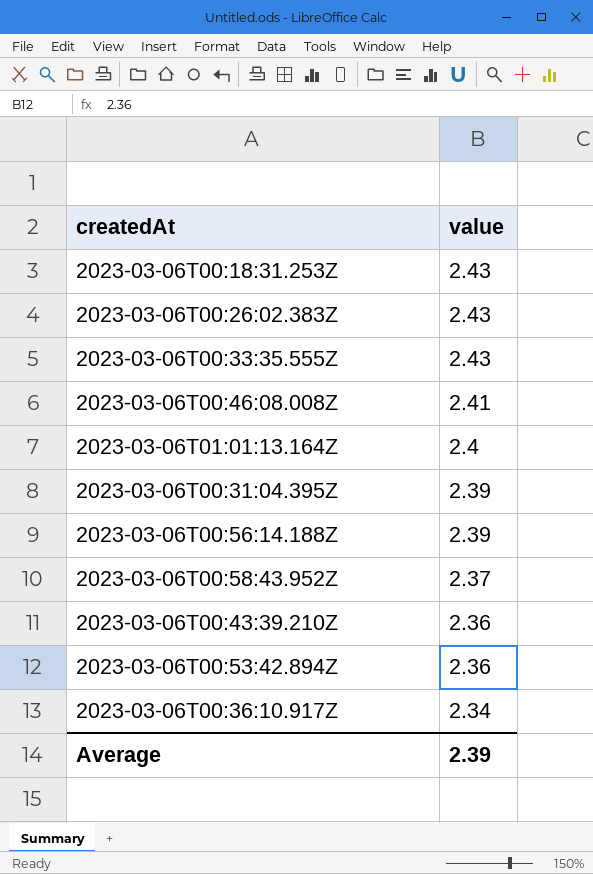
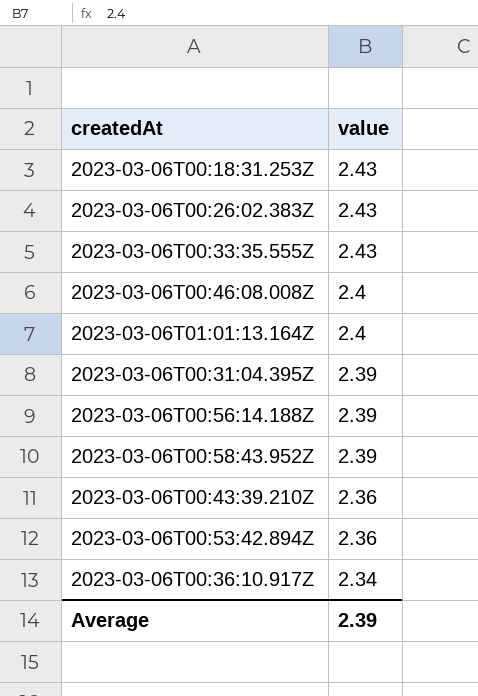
2023-03-06T00:46:08.008Z | value: 2.41 -> 2.4
2023-03-06T00:58:43.952Z | value: 2.37 -> 2.39

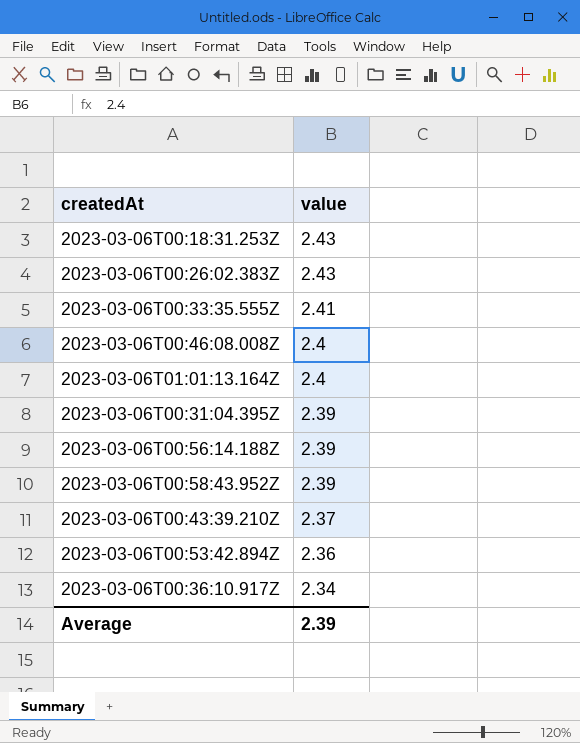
2023-03-06T00:33:35.555Z | value: 2.43 -> 2.41
2023-03-06T00:43:39.210Z | value: 2.36 -> 2.37

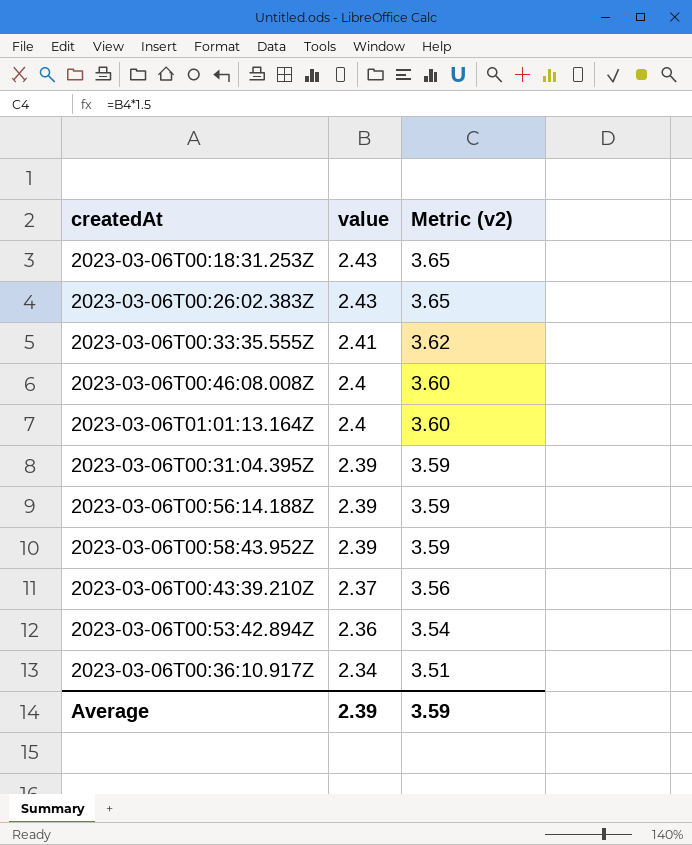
column Metric (v2) | formula: none -> [value] * 1.5

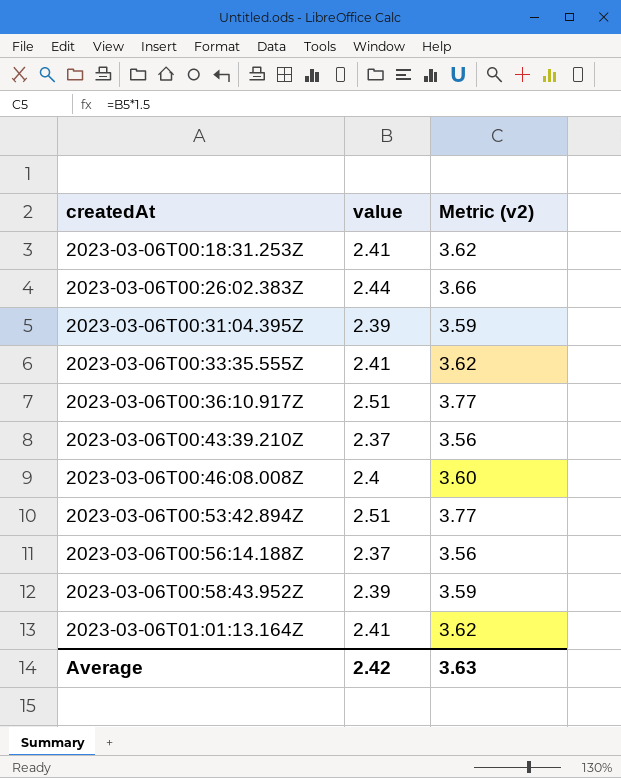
row order: value descending -> createdAt ascending
2023-03-06T00:18:31.253Z | value: 2.43 -> 2.41
2023-03-06T00:18:31.253Z | Metric (v2): 3.65 -> 3.62
2023-03-06T00:26:02.383Z | value: 2.43 -> 2.44
2023-03-06T00:26:02.383Z | Metric (v2): 3.65 -> 3.66
2023-03-06T00:36:10.917Z | value: 2.34 -> 2.51
2023-03-06T00:36:10.917Z | Metric (v2): 3.51 -> 3.77
2023-03-06T00:53:42.894Z | value: 2.36 -> 2.51
2023-03-06T00:53:42.894Z | Metric (v2): 3.54 -> 3.77
2023-03-06T00:56:14.188Z | value: 2.39 -> 2.37
2023-03-06T00:56:14.188Z | Metric (v2): 3.59 -> 3.56
2023-03-06T01:01:13.164Z | value: 2.4 -> 2.41
2023-03-06T01:01:13.164Z | Metric (v2): 3.60 -> 3.62
Average | value: 2.39 -> 2.42
Average | Metric (v2): 3.59 -> 3.63

